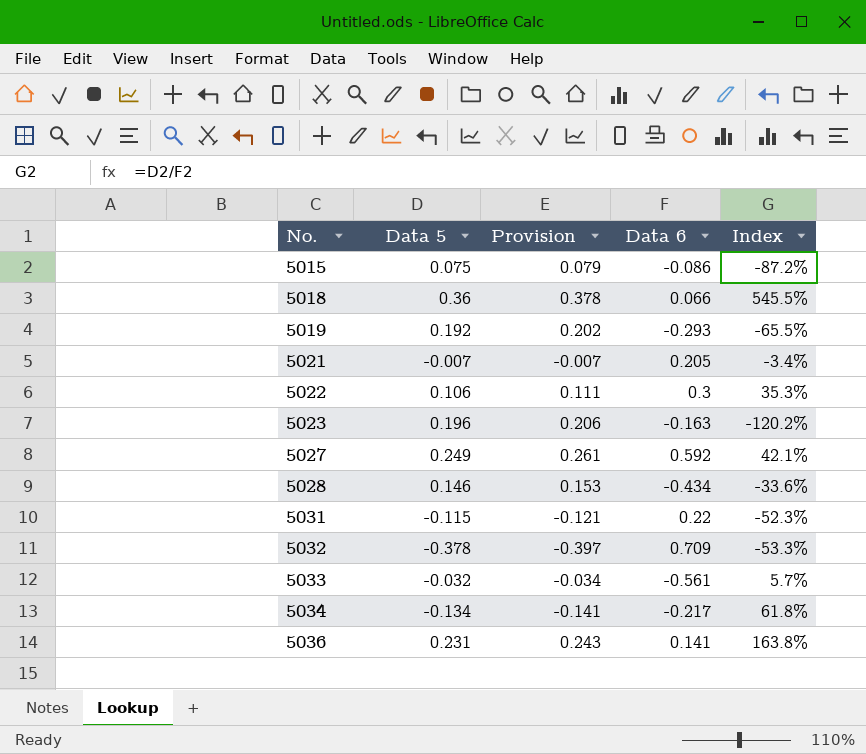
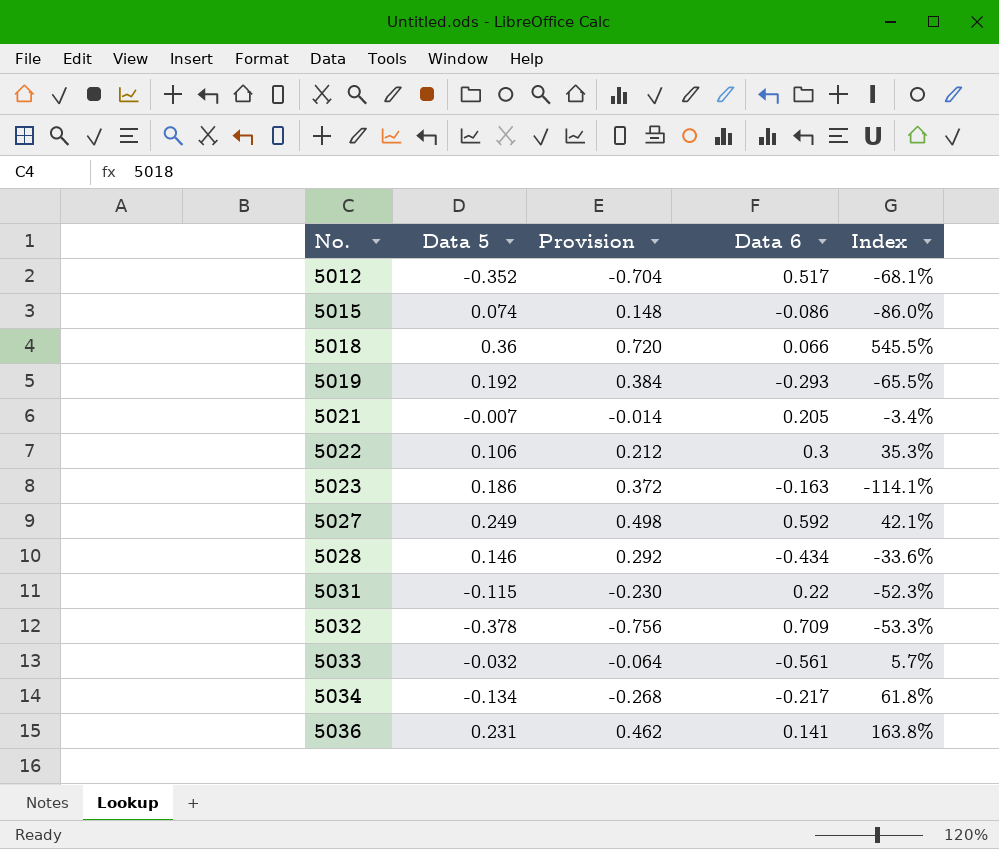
column Provision | formula: [Data 5] * 1.05 -> [Data 5] * 2
row 5012: none -> -0.352 | -0.704 | 0.517 | -68.1%
5015 | Data 5: 0.075 -> 0.074
5015 | Index: -87.2% -> -86.0%
5023 | Data 5: 0.196 -> 0.186
5023 | Index: -120.2% -> -114.1%

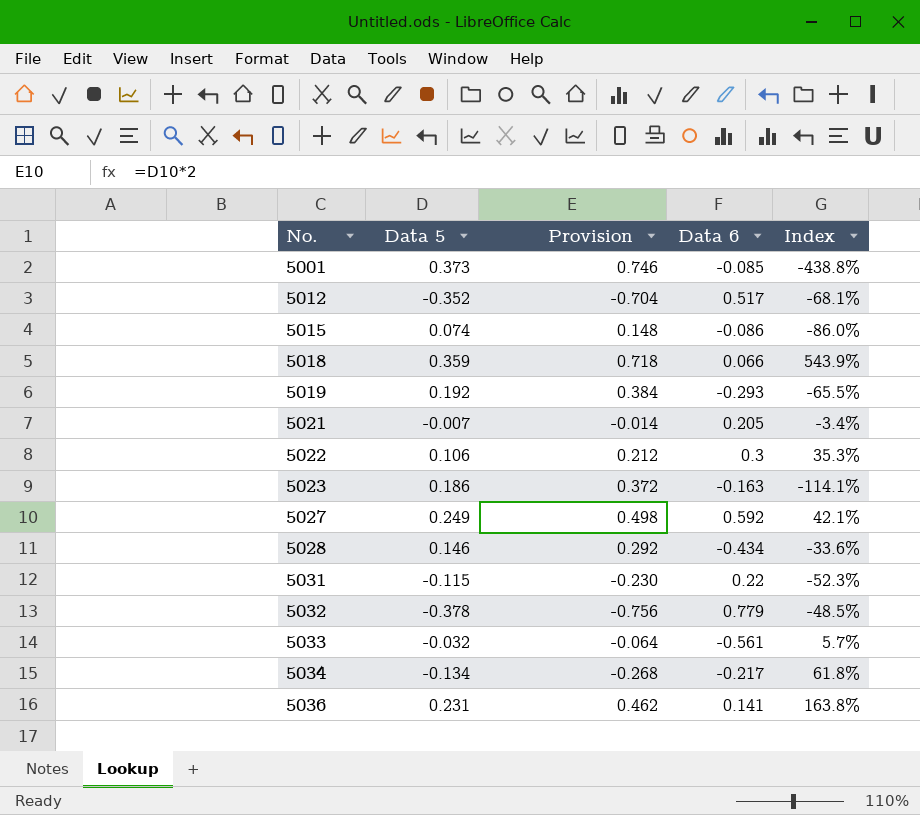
row 5001: none -> 0.373 | 0.746 | -0.085 | -438.8%
5018 | Data 5: 0.36 -> 0.359
5018 | Provision: 0.720 -> 0.718
5018 | Index: 545.5% -> 543.9%
5032 | Data 6: 0.709 -> 0.779
5032 | Index: -53.3% -> -48.5%

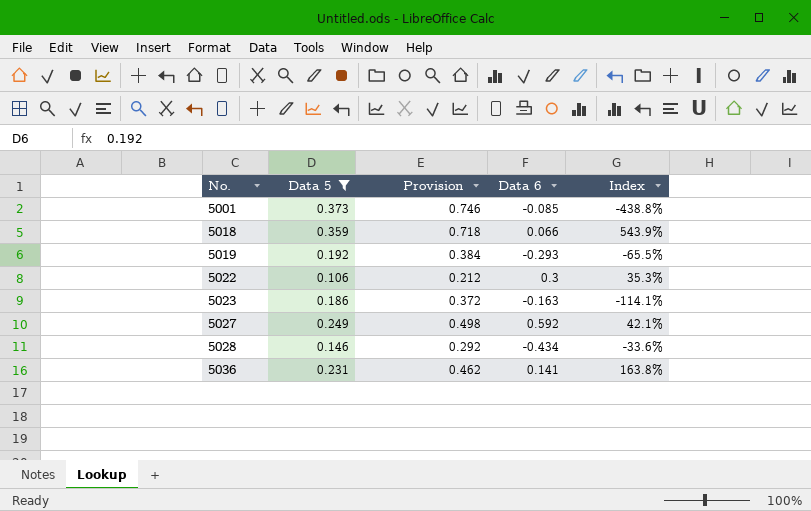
filter: none -> Data 5 >= 0.106

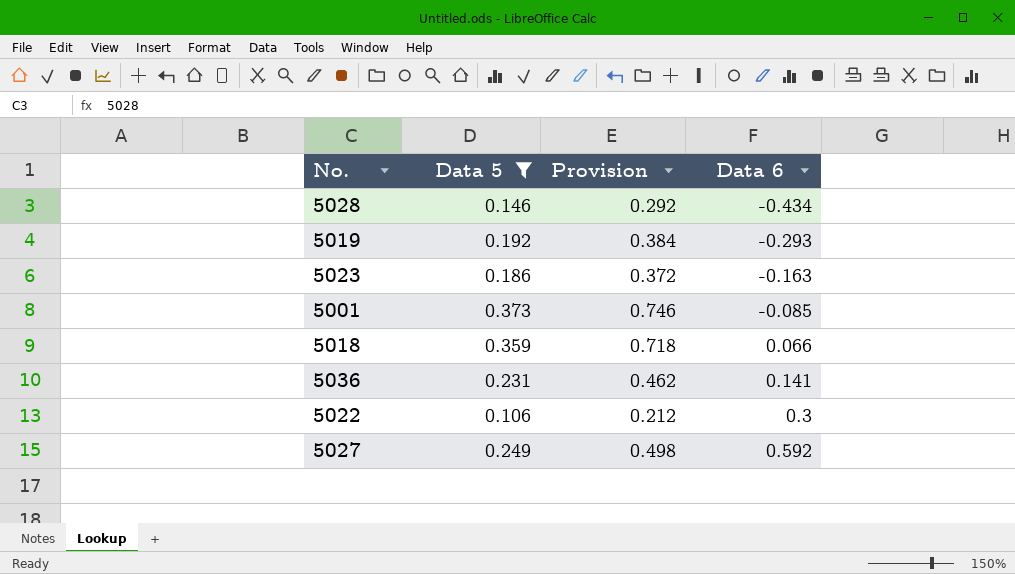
row order: No. ascending -> Data 6 ascending
column Index | formula: [Data 5] / [Data 6] -> none

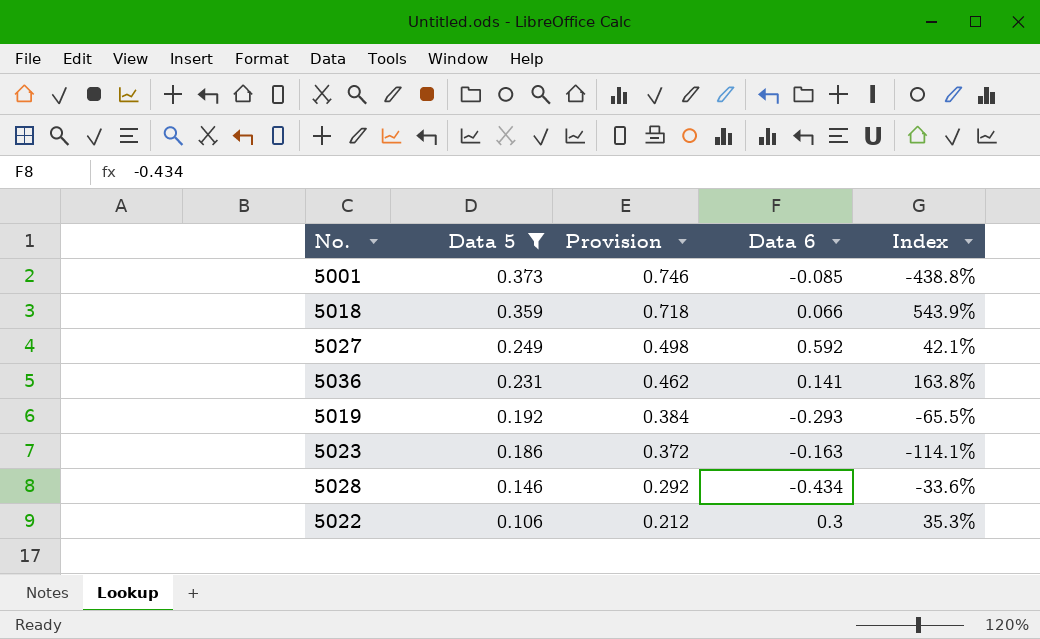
row order: Data 6 ascending -> Data 5 descending
column Index | formula: none -> [Data 5] / [Data 6]

